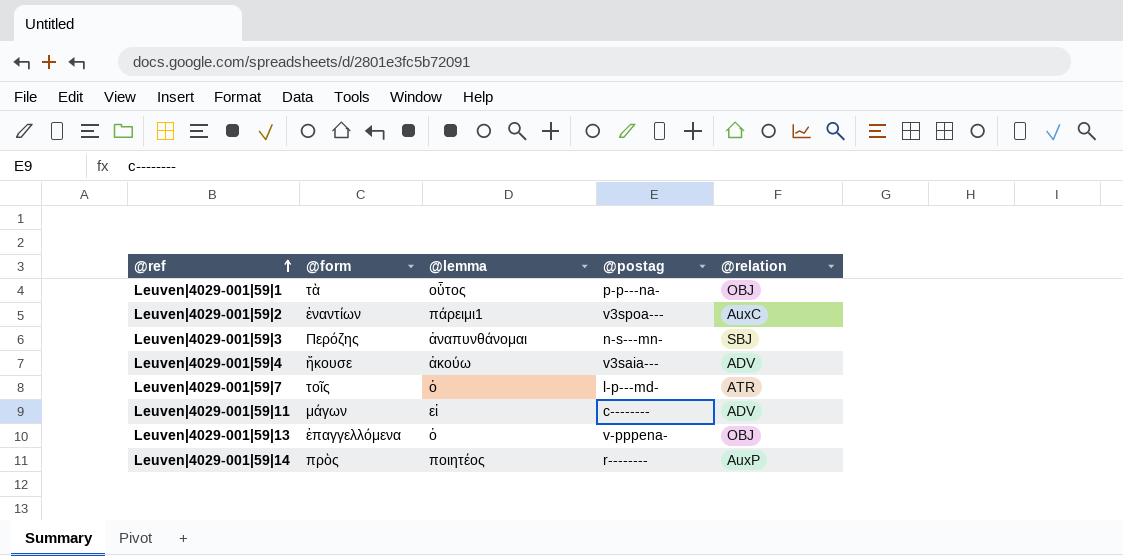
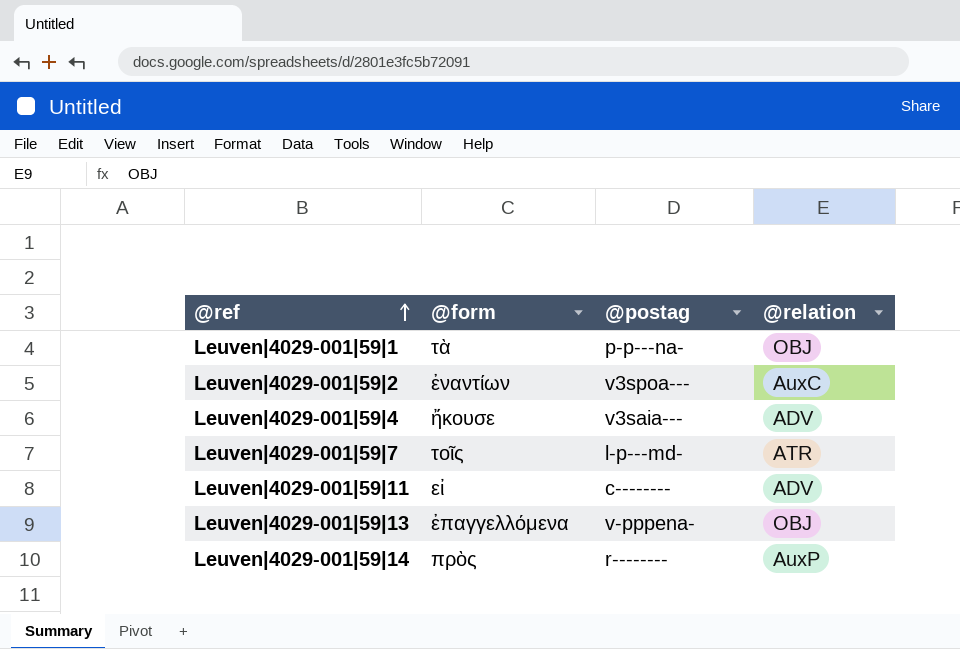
column @lemma | position: 3 -> none
row Leuven|4029-001|59|3: Περόζης | ἀναπυνθάνομαι | n-s---mn- | SBJ -> none
Leuven|4029-001|59|11 | @form: μάγων -> εἰ

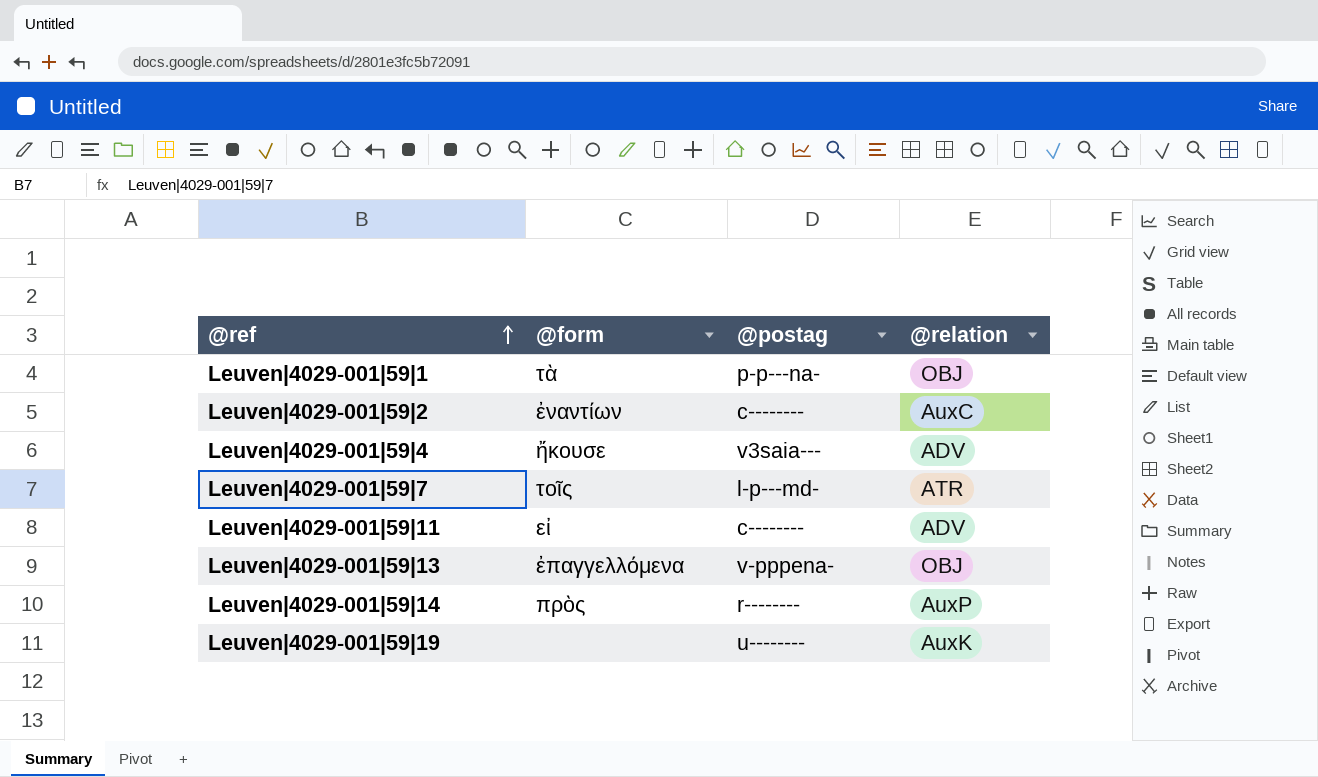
Leuven|4029-001|59|2 | @postag: v3spoa--- -> c--------
row Leuven|4029-001|59|19: none -> none | u-------- | AuxK

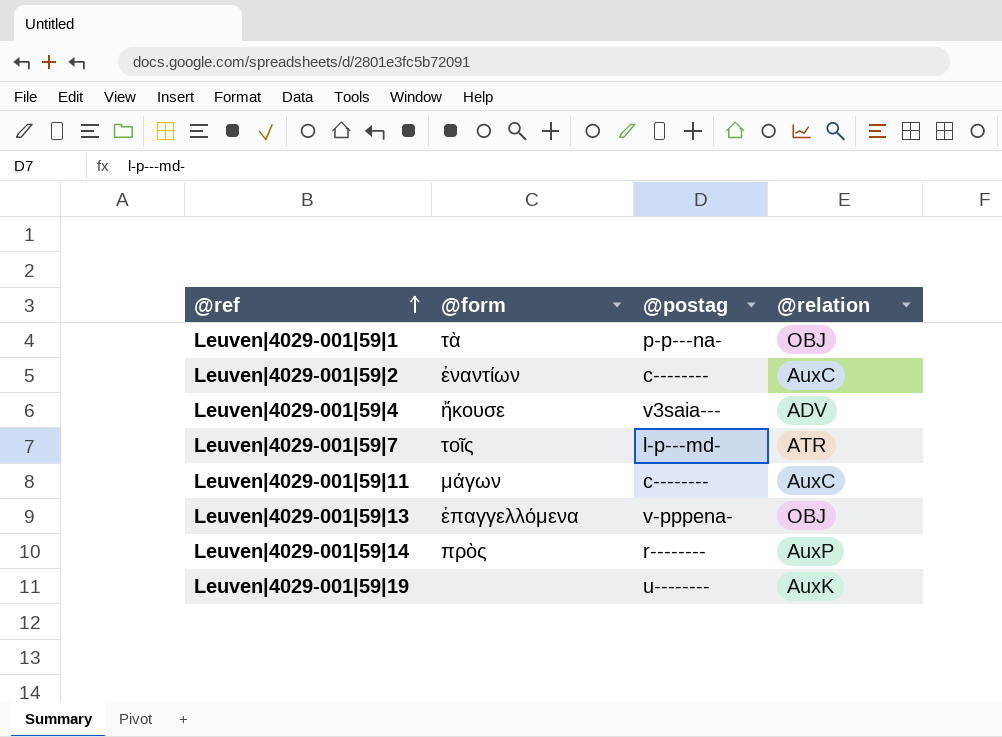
Leuven|4029-001|59|11 | @form: εἰ -> μάγων
Leuven|4029-001|59|11 | @relation: ADV -> AuxC

